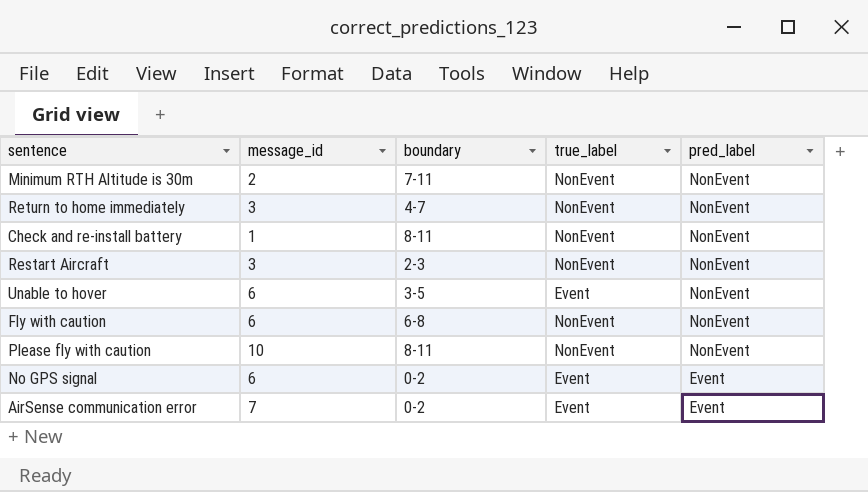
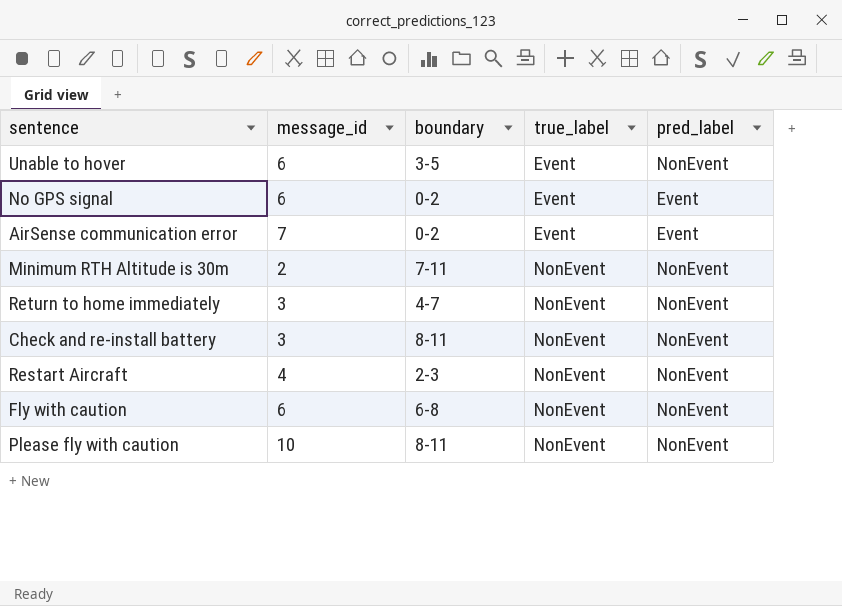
row order: pred_label descending -> true_label ascending
Check and re-install battery | message_id: 1 -> 3
Restart Aircraft | message_id: 3 -> 4

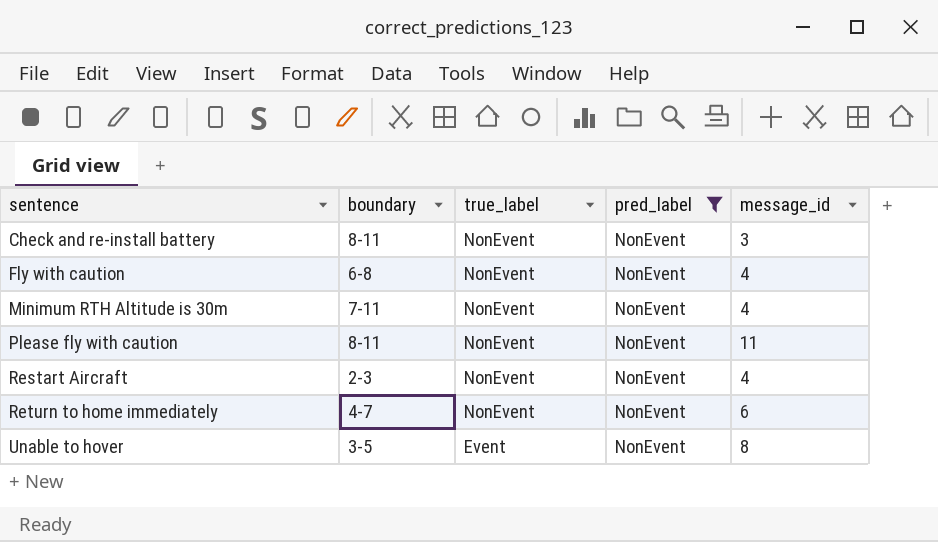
filter: none -> pred_label = NonEvent
row order: true_label ascending -> sentence ascending
column message_id | position: 2 -> 5
Fly with caution | message_id: 6 -> 4
Minimum RTH Altitude is 30m | message_id: 2 -> 4
Please fly with caution | message_id: 10 -> 11
Return to home immediately | message_id: 3 -> 6
Unable to hover | message_id: 6 -> 8

